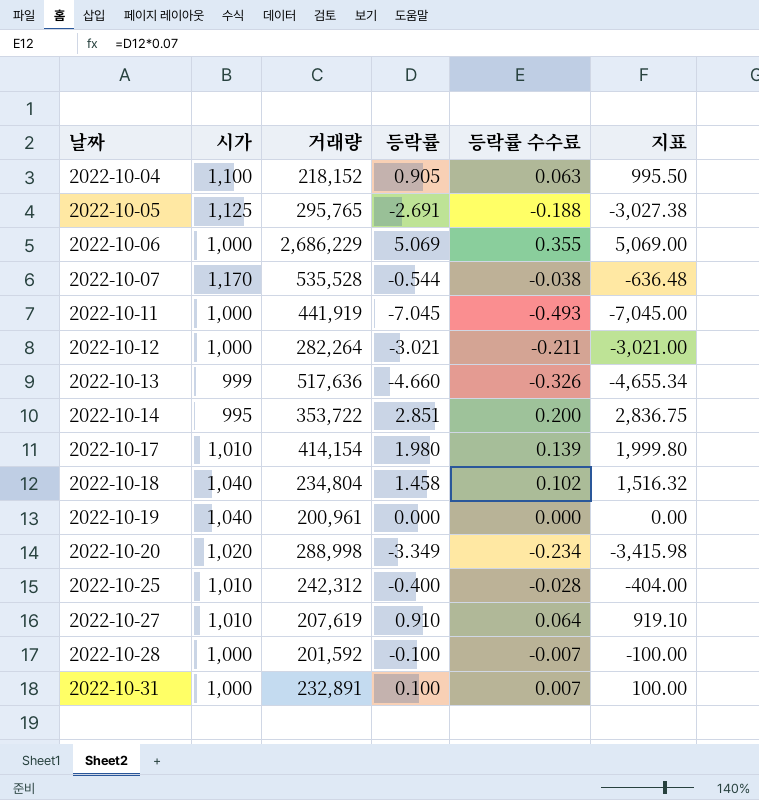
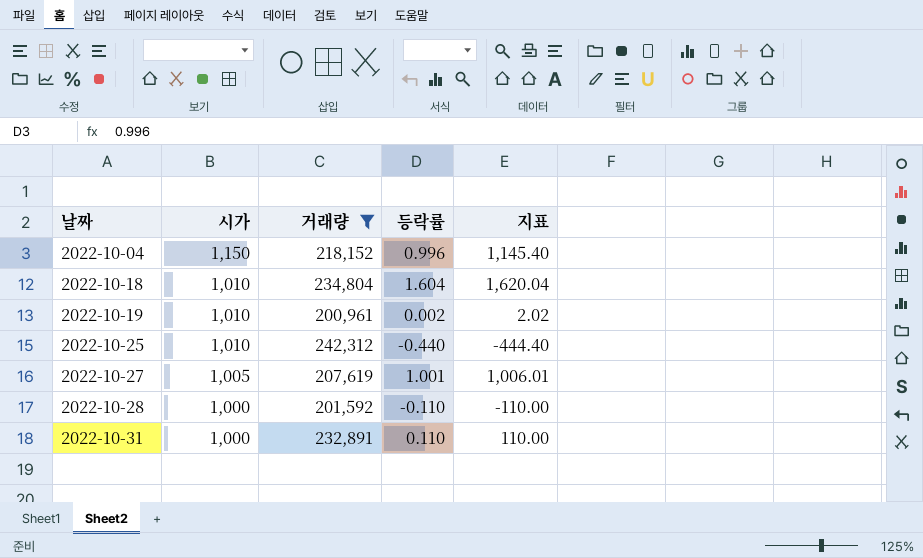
filter: none -> 거래량 <= 242,312
column 등락률 수수료 | formula: [등락률] * 0.07 -> none
2022-10-04 | 시가: 1,100 -> 1,150
2022-10-04 | 등락률: 0.905 -> 0.996
2022-10-04 | 지표: 995.50 -> 1,145.40
2022-10-18 | 시가: 1,040 -> 1,010
2022-10-18 | 등락률: 1.458 -> 1.604
2022-10-18 | 지표: 1,516.32 -> 1,620.04
2022-10-19 | 시가: 1,040 -> 1,010
2022-10-19 | 등락률: 0.000 -> 0.002
2022-10-19 | 지표: 0.00 -> 2.02
2022-10-25 | 등락률: -0.400 -> -0.440
2022-10-25 | 지표: -404.00 -> -444.40
2022-10-27 | 시가: 1,010 -> 1,005
2022-10-27 | 등락률: 0.910 -> 1.001
2022-10-27 | 지표: 919.10 -> 1,006.01
2022-10-28 | 등락률: -0.100 -> -0.110
2022-10-28 | 지표: -100.00 -> -110.00
2022-10-31 | 등락률: 0.100 -> 0.110
2022-10-31 | 지표: 100.00 -> 110.00

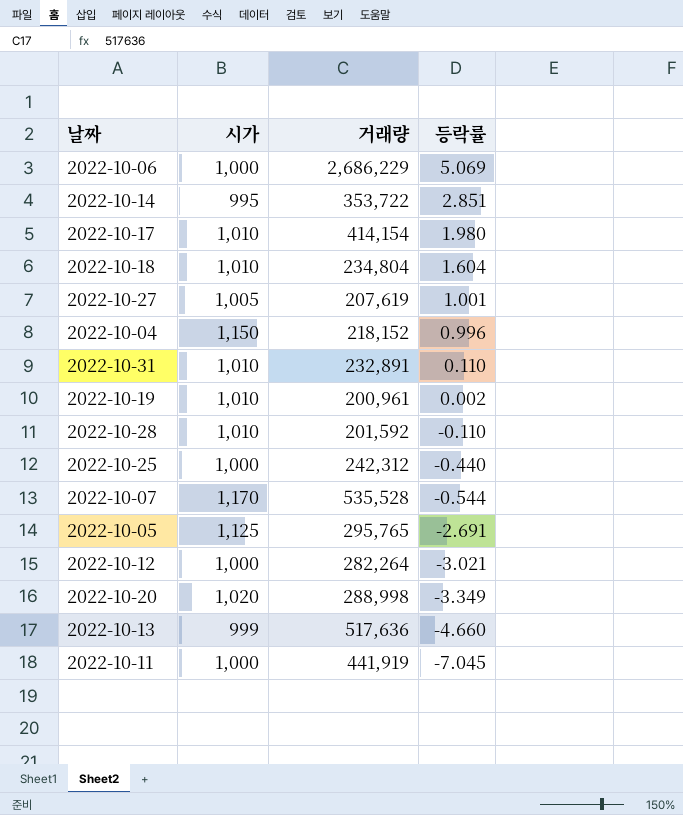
filter: 거래량 <= 242,312 -> none
row order: 날짜 ascending -> 등락률 descending
column 지표 | formula: [시가] * [등락률] -> none
2022-10-31 | 시가: 1,000 -> 1,010
2022-10-28 | 시가: 1,000 -> 1,010
2022-10-25 | 시가: 1,010 -> 1,000

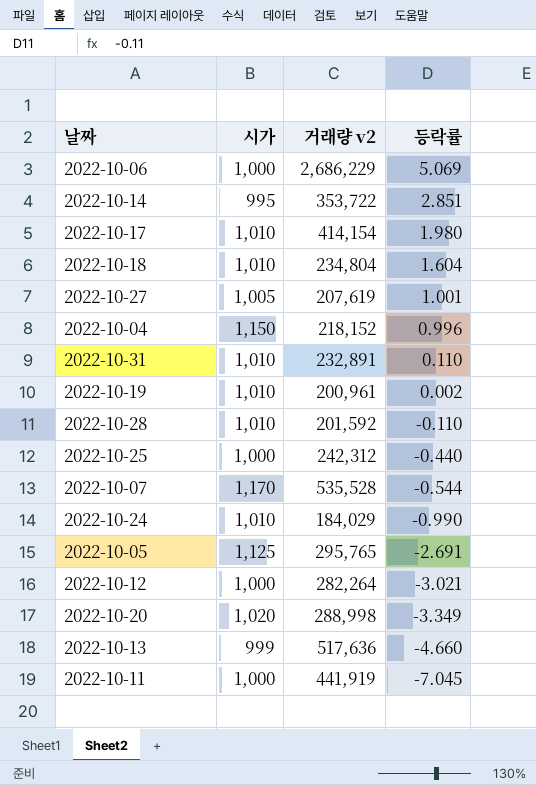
column name: 거래량 -> 거래량 v2
row 2022-10-24: none -> 1,010 | 184,029 | -0.990

